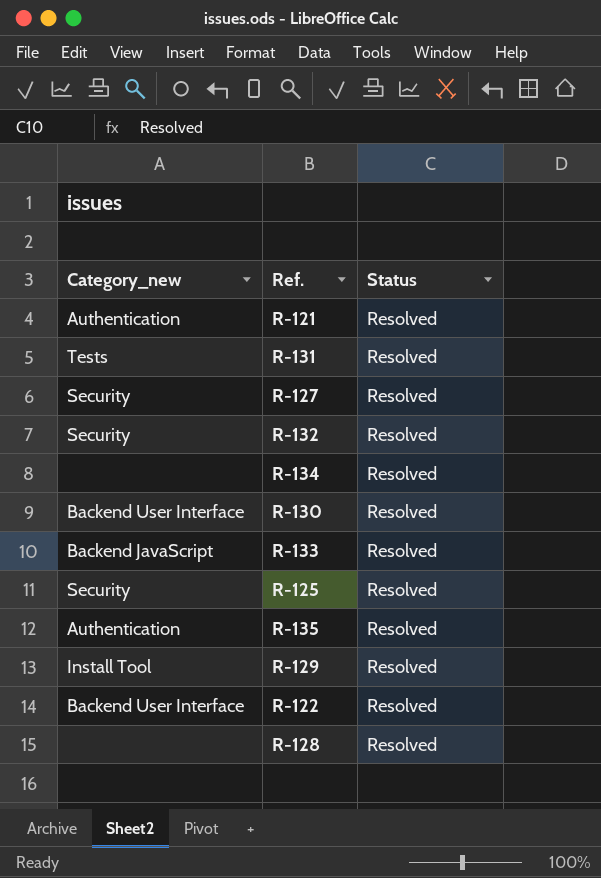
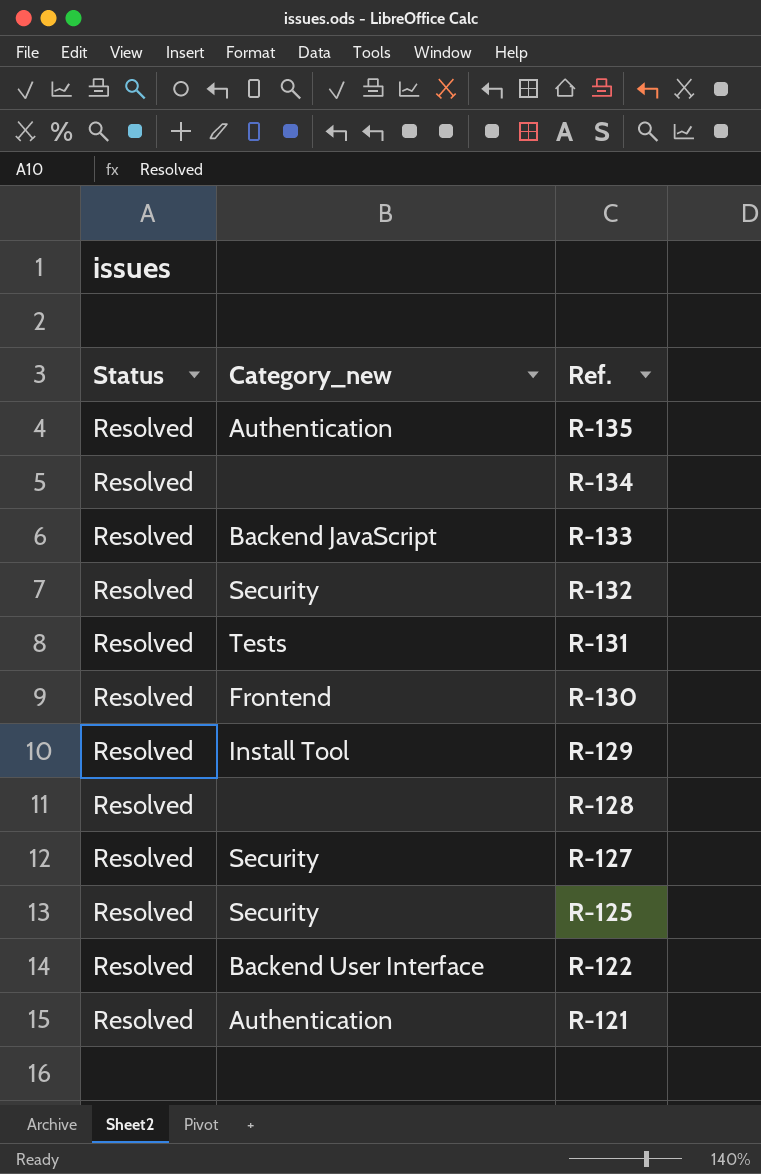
row order: none -> Ref. descending
column Status | position: 3 -> 1
R-130 | Category_new: Backend User Interface -> Frontend

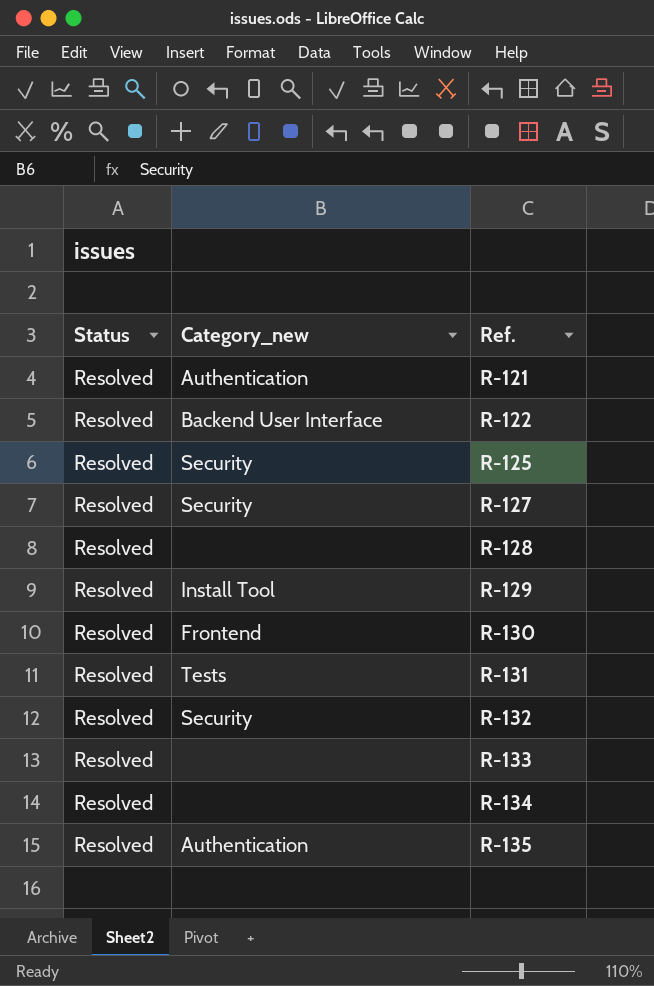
row order: Ref. descending -> Ref. ascending
R-133 | Category_new: Backend JavaScript -> none

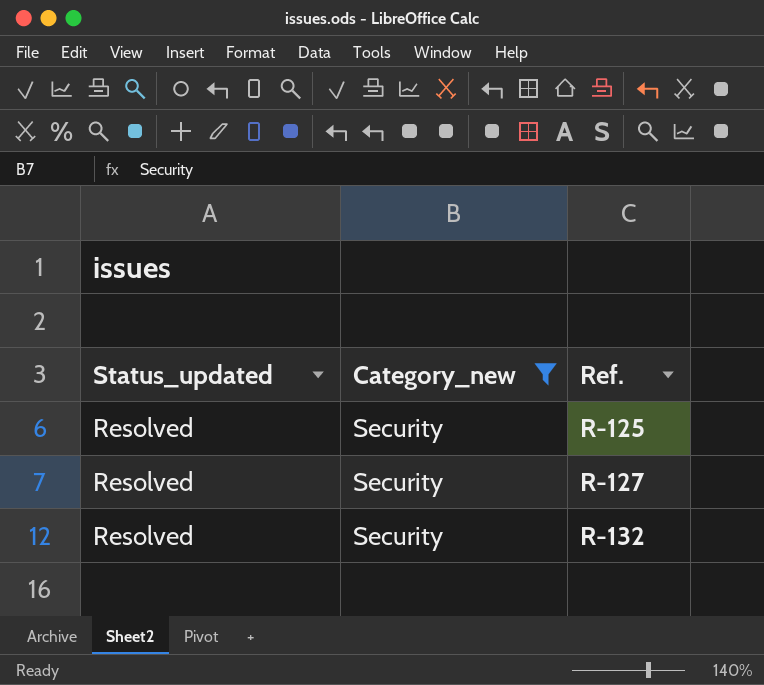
filter: none -> Category_new = Security
column name: Status -> Status_updated

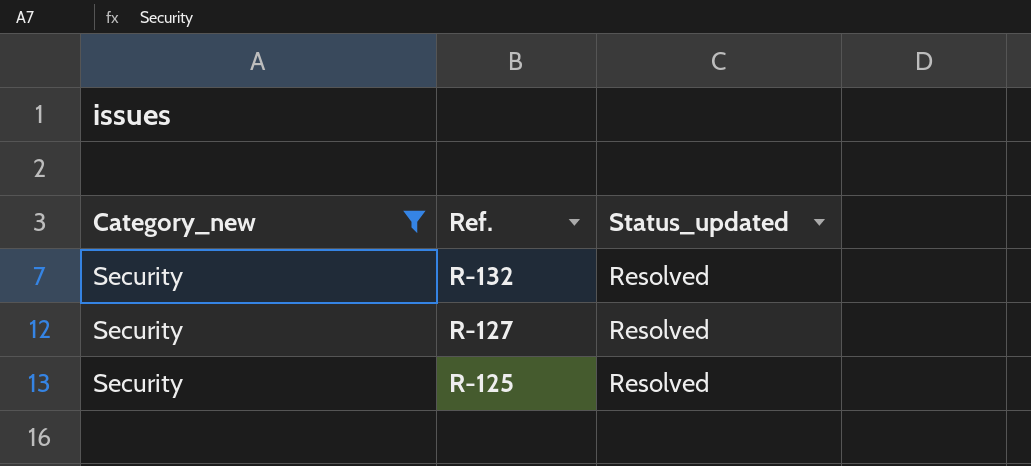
row order: Ref. ascending -> Ref. descending
column Status_updated | position: 1 -> 3

